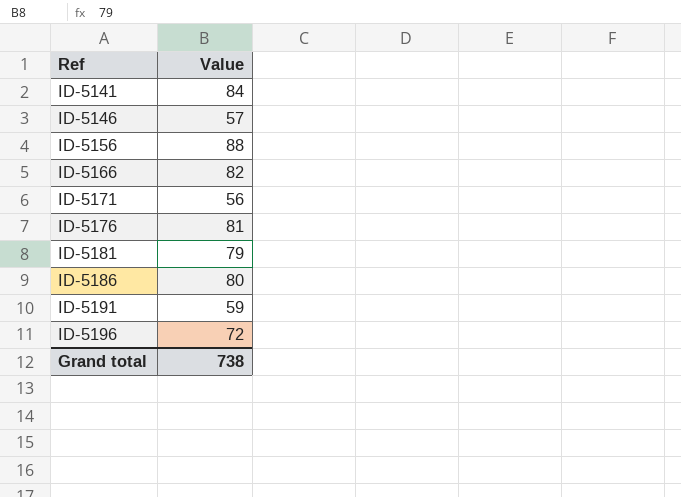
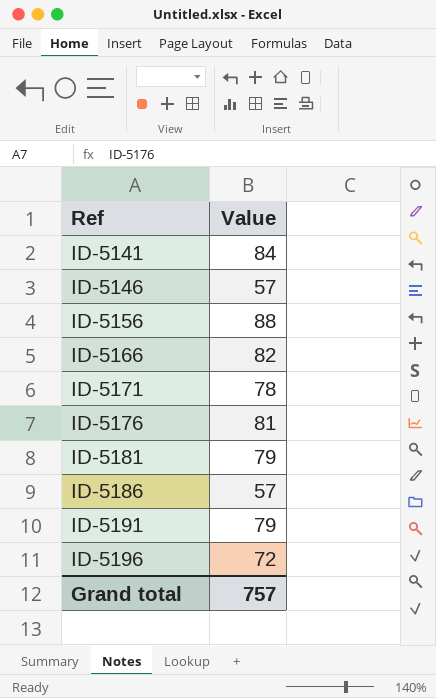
ID-5171 | Value: 56 -> 78
ID-5186 | Value: 80 -> 57
ID-5191 | Value: 59 -> 79
Grand total | Value: 738 -> 757

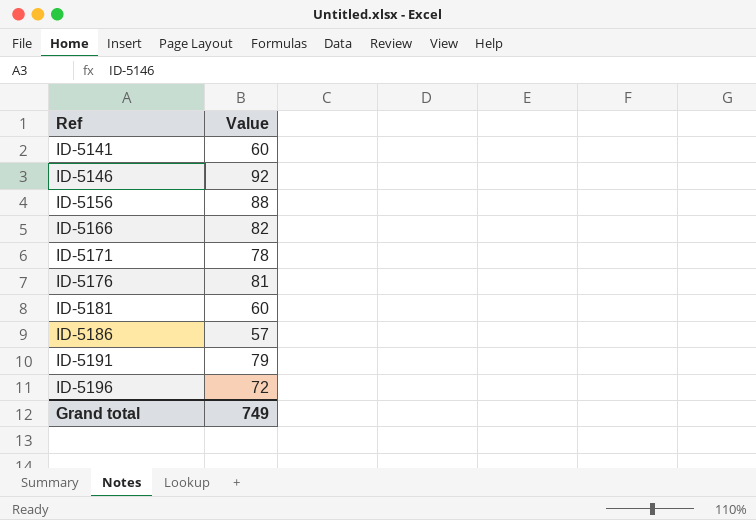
ID-5141 | Value: 84 -> 60
ID-5146 | Value: 57 -> 92
ID-5181 | Value: 79 -> 60
Grand total | Value: 757 -> 749

